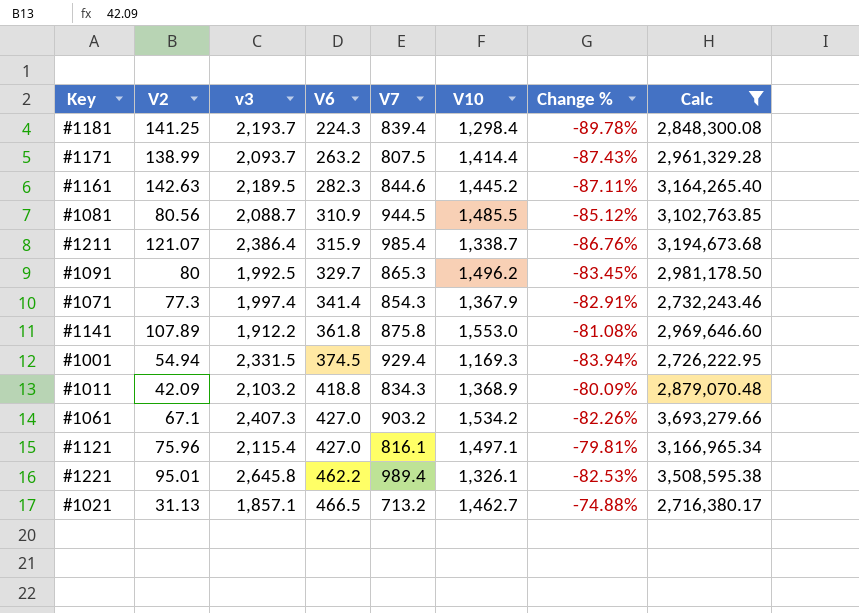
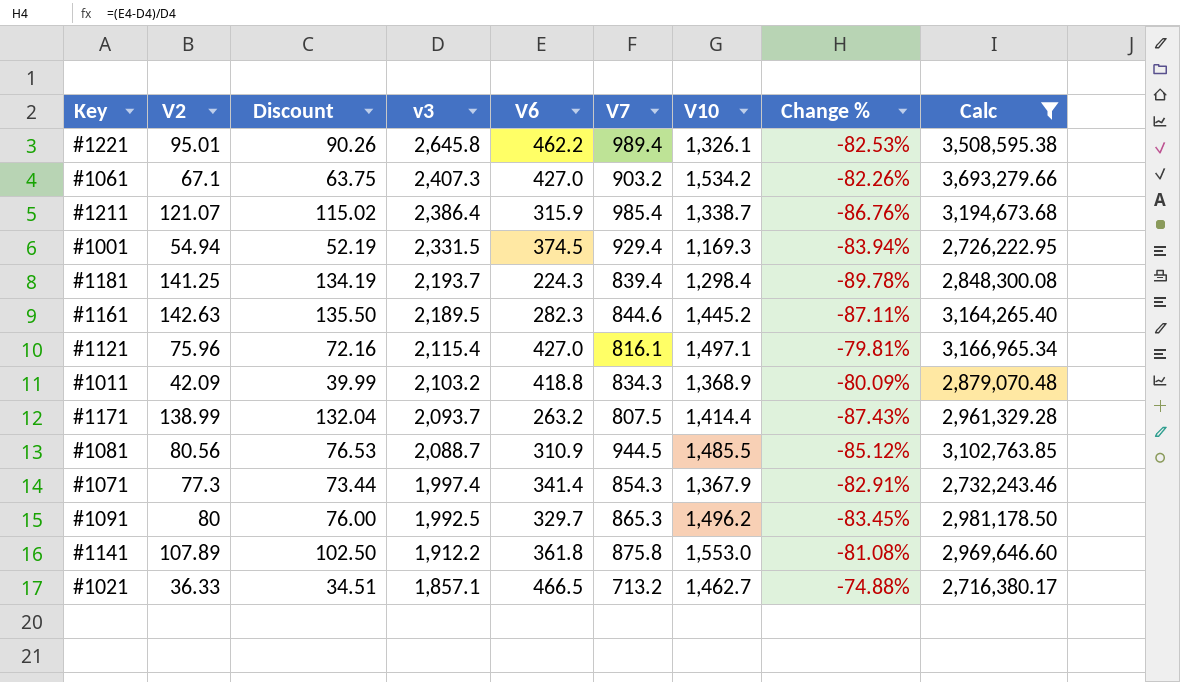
row order: V6 ascending -> v3 descending
column Discount | formula: none -> [V2] * 0.95
#1021 | V2: 31.13 -> 36.33

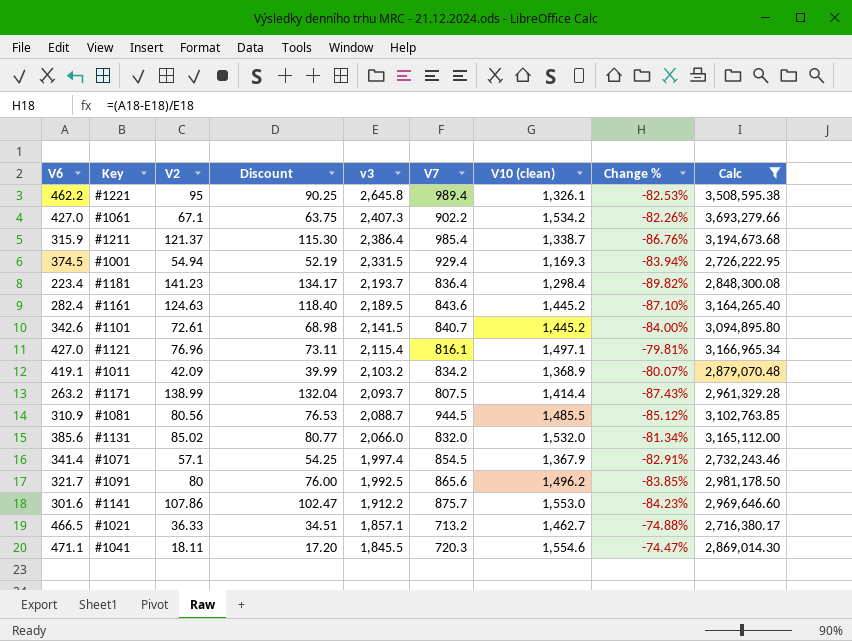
column V6 | position: 5 -> 1
column name: V10 -> V10 (clean)
#1221 | V2: 95.01 -> 95
#1221 | Discount: 90.26 -> 90.25
#1061 | V7: 903.2 -> 902.2
#1211 | V2: 121.07 -> 121.37
#1211 | Discount: 115.02 -> 115.30
#1181 | V6: 224.3 -> 223.4
#1181 | V2: 141.25 -> 141.23
#1181 | Discount: 134.19 -> 134.17
#1181 | V7: 839.4 -> 836.4
#1181 | Change %: -89.78% -> -89.82%
#1161 | V6: 282.3 -> 282.4
#1161 | V2: 142.63 -> 124.63
#1161 | Discount: 135.50 -> 118.40
#1161 | V7: 844.6 -> 843.6
#1161 | Change %: -87.11% -> -87.10%
row #1101: none -> 342.6 | 72.61 | 68.98 | 2,141.5 | 840.7 | 1,445.2 | -84.00% | 3,094,895.80
#1121 | V2: 75.96 -> 76.96
#1121 | Discount: 72.16 -> 73.11
#1011 | V6: 418.8 -> 419.1
#1011 | V7: 834.3 -> 834.2
#1011 | Change %: -80.09% -> -80.07%
row #1131: none -> 385.6 | 85.02 | 80.77 | 2,066.0 | 832.0 | 1,532.0 | -81.34% | 3,165,112.00
#1071 | V2: 77.3 -> 57.1
#1071 | Discount: 73.44 -> 54.25
#1071 | V7: 854.3 -> 854.5
#1091 | V6: 329.7 -> 321.7
#1091 | V7: 865.3 -> 865.6
#1091 | Change %: -83.45% -> -83.85%
#1141 | V6: 361.8 -> 301.6
#1141 | V2: 107.89 -> 107.86
#1141 | Discount: 102.50 -> 102.47
#1141 | V7: 875.8 -> 875.7
#1141 | Change %: -81.08% -> -84.23%
row #1041: none -> 471.1 | 18.11 | 17.20 | 1,845.5 | 720.3 | 1,554.6 | -74.47% | 2,869,014.30

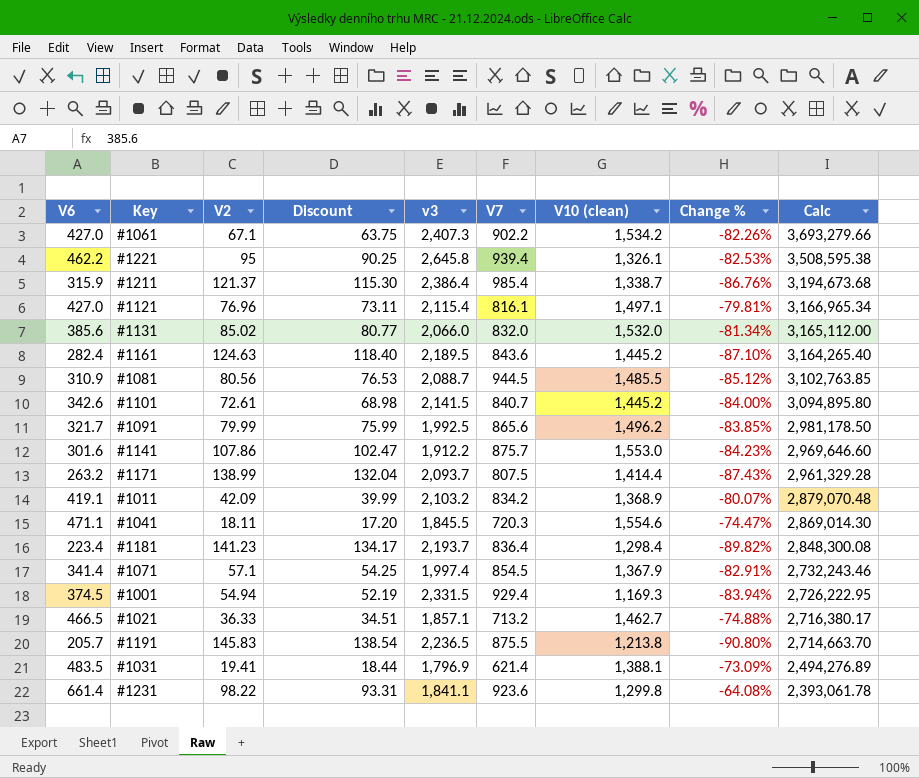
filter: Calc >= 2,716,380.17 -> none
row order: v3 descending -> Calc descending
#1221 | V7: 989.4 -> 939.4
#1091 | V2: 80 -> 79.99
#1091 | Discount: 76.00 -> 75.99

